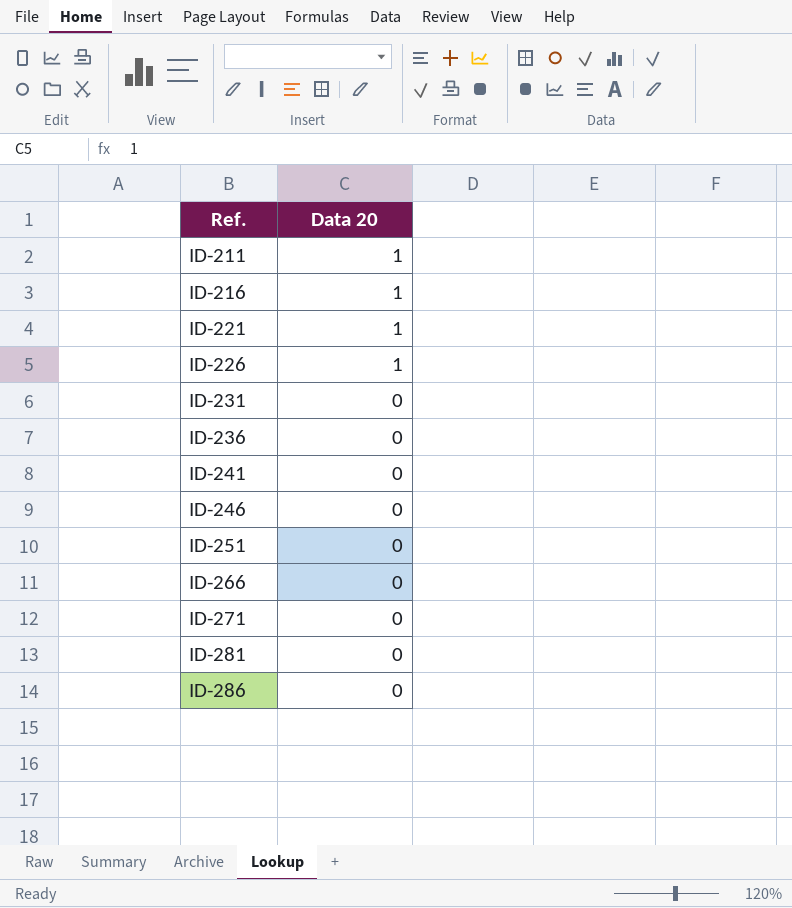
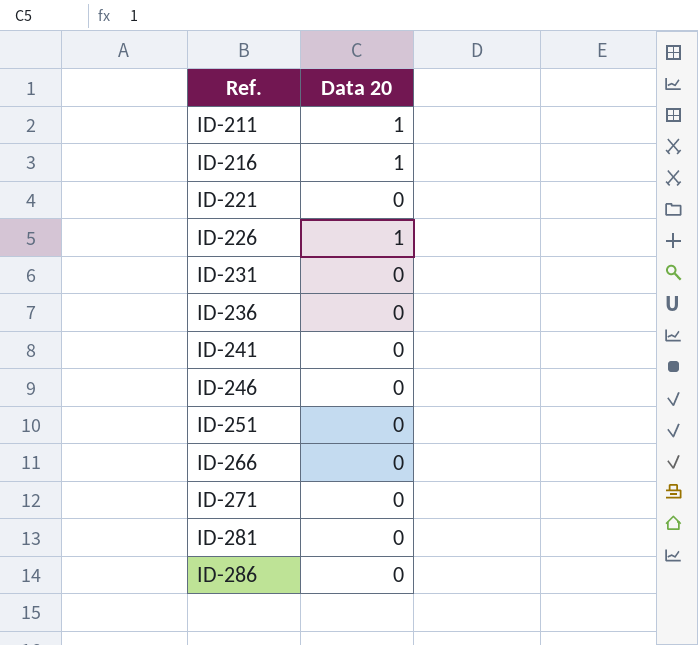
ID-221 | Data 20: 1 -> 0

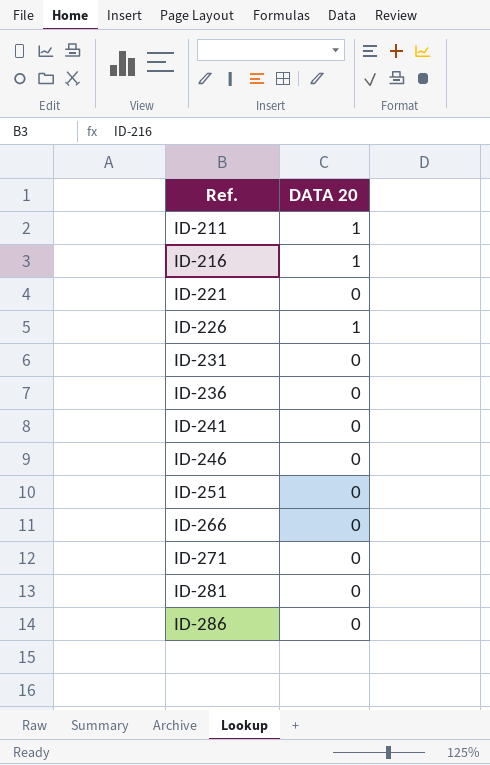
column name: Data 20 -> DATA 20

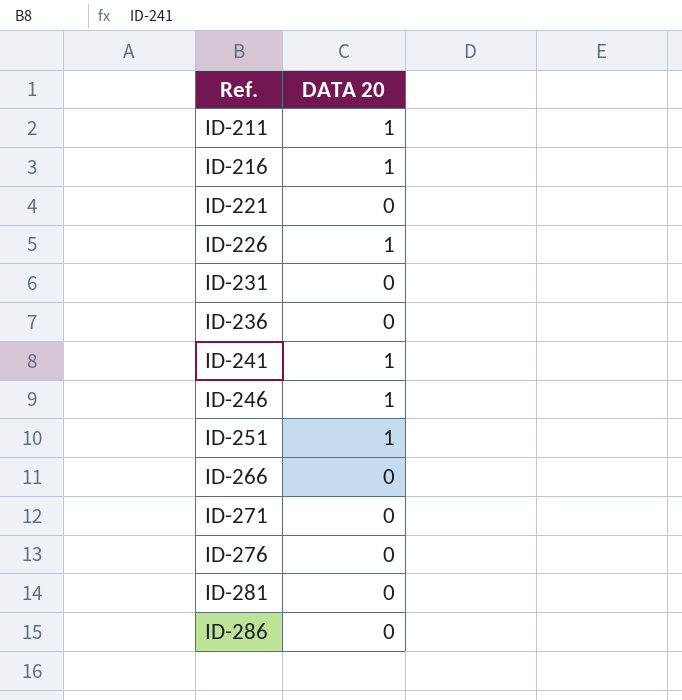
ID-241 | DATA 20: 0 -> 1
ID-246 | DATA 20: 0 -> 1
ID-251 | DATA 20: 0 -> 1
row ID-276: none -> 0

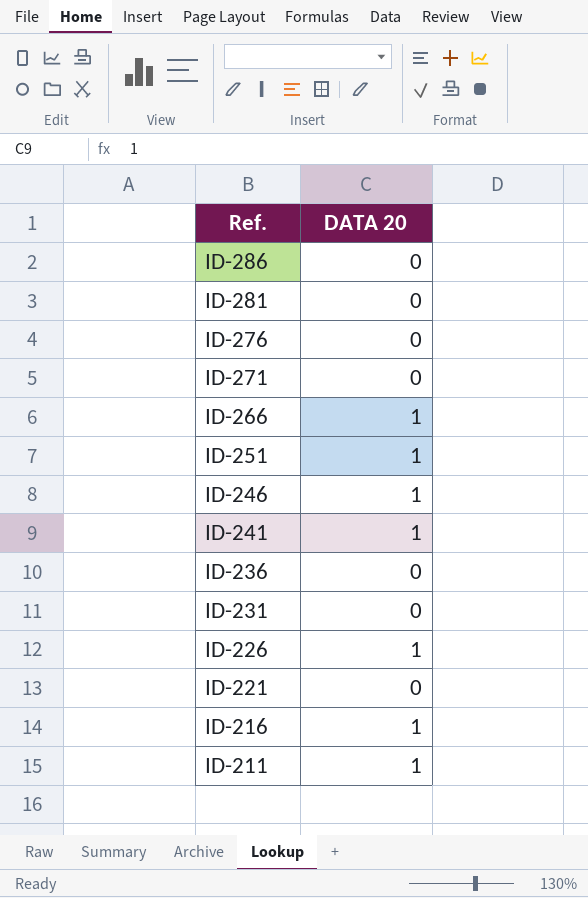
row order: Ref. ascending -> Ref. descending
ID-266 | DATA 20: 0 -> 1

